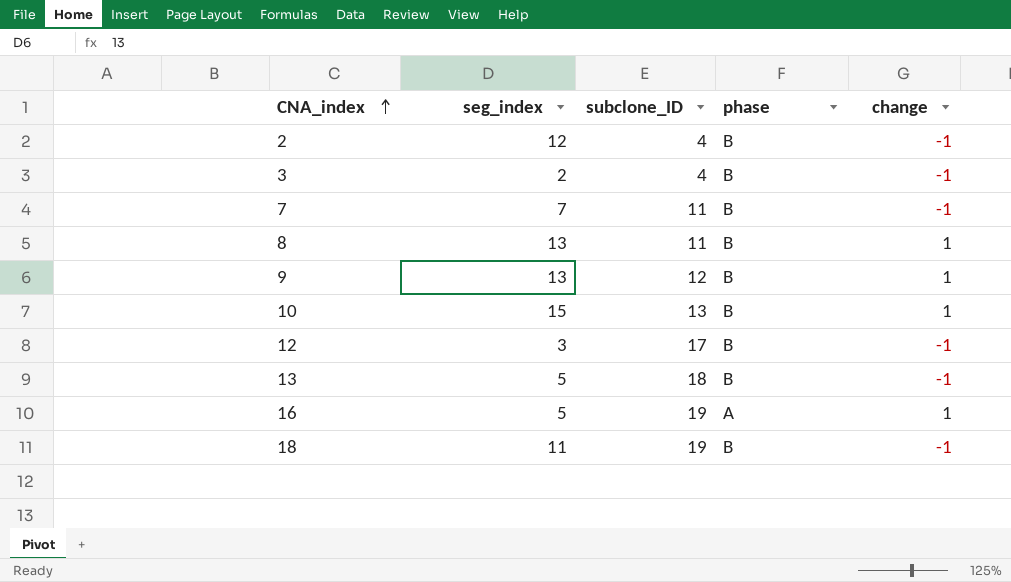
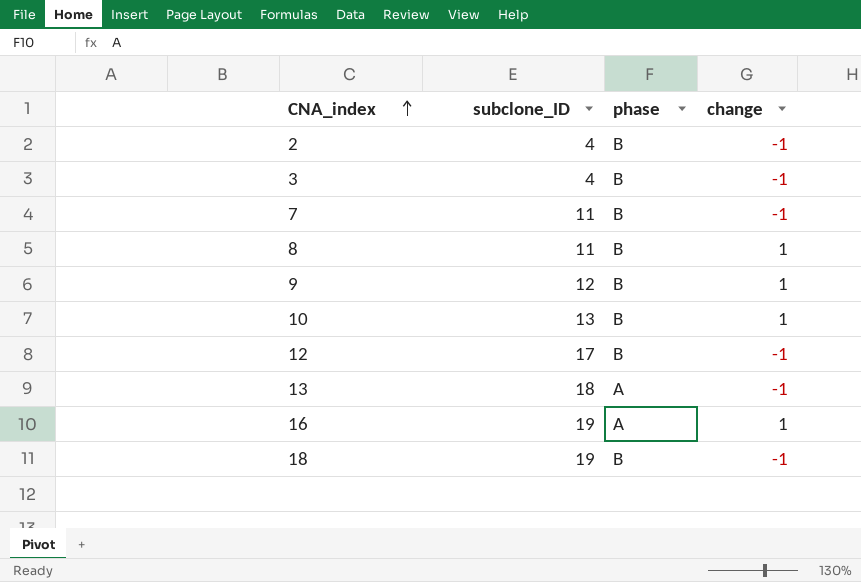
column seg_index | position: 2 -> none
13 | phase: B -> A

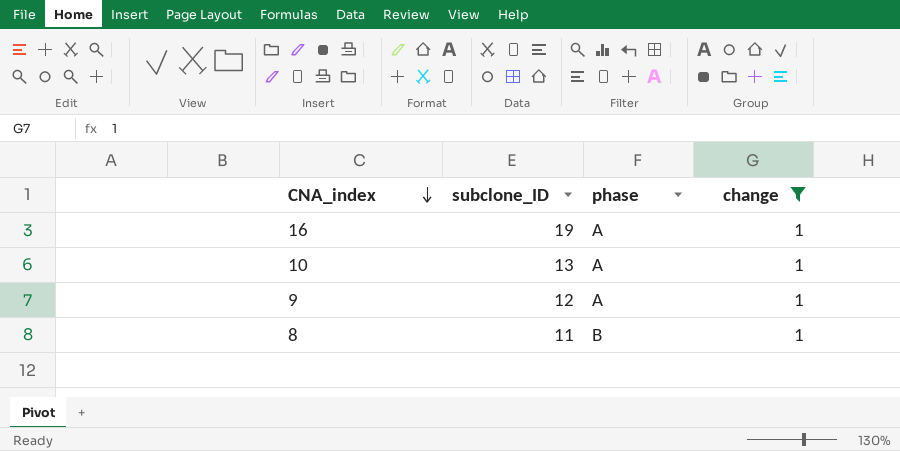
filter: none -> change = 1
row order: CNA_index ascending -> CNA_index descending
10 | phase: B -> A
9 | phase: B -> A

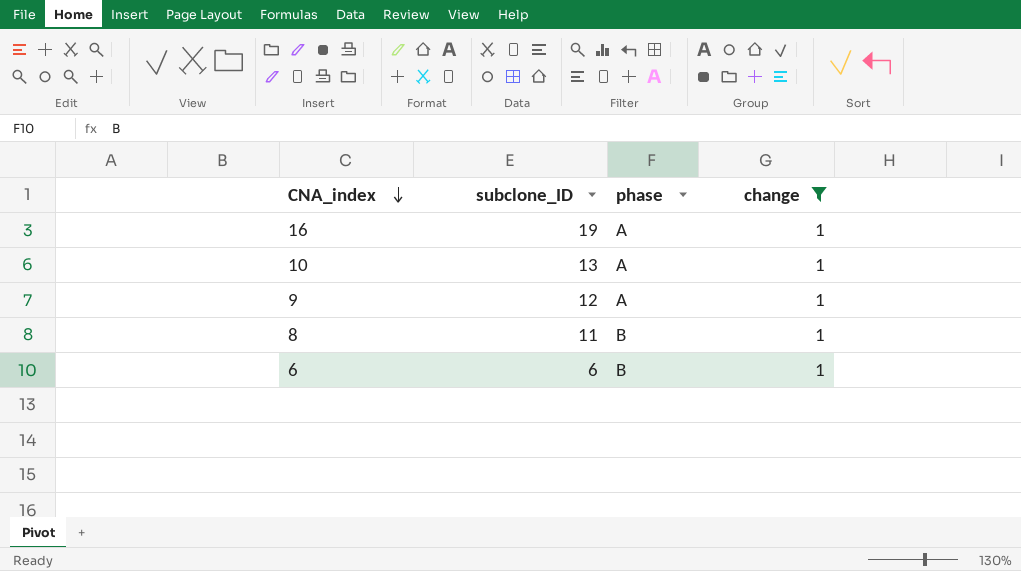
row 6: none -> 6 | B | 1

